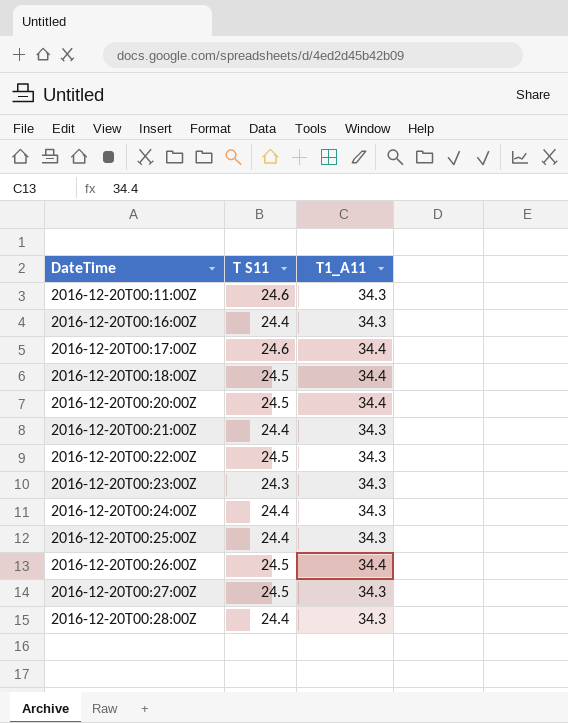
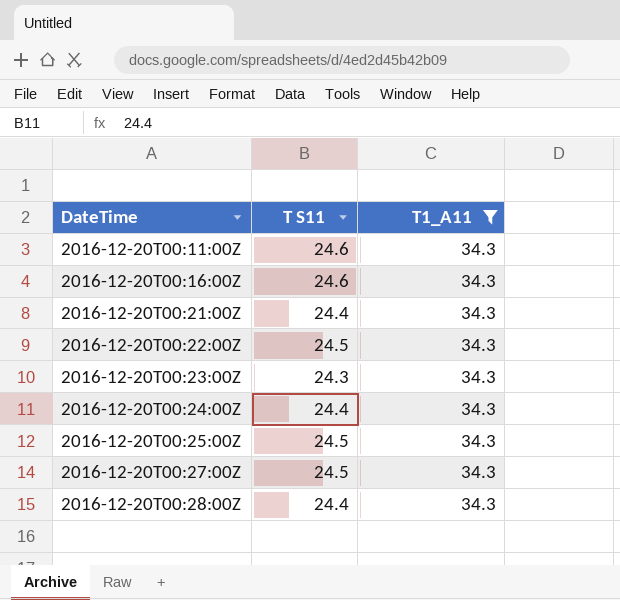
filter: none -> T1_A11 = 34.3
2016-12-20T00:16:00Z | T S11: 24.4 -> 24.6
2016-12-20T00:25:00Z | T S11: 24.4 -> 24.5

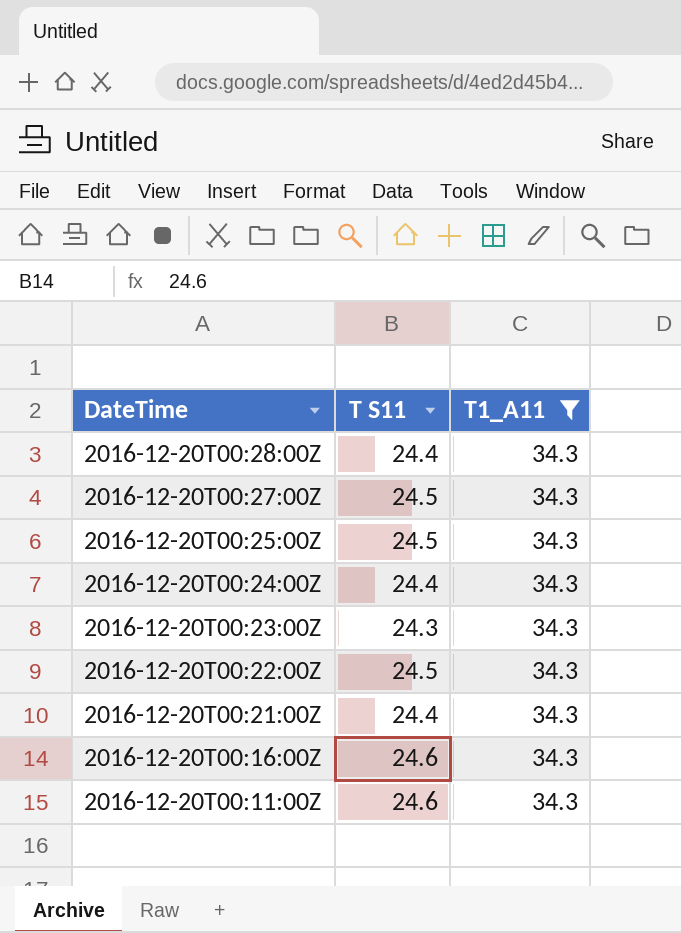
row order: DateTime ascending -> DateTime descending

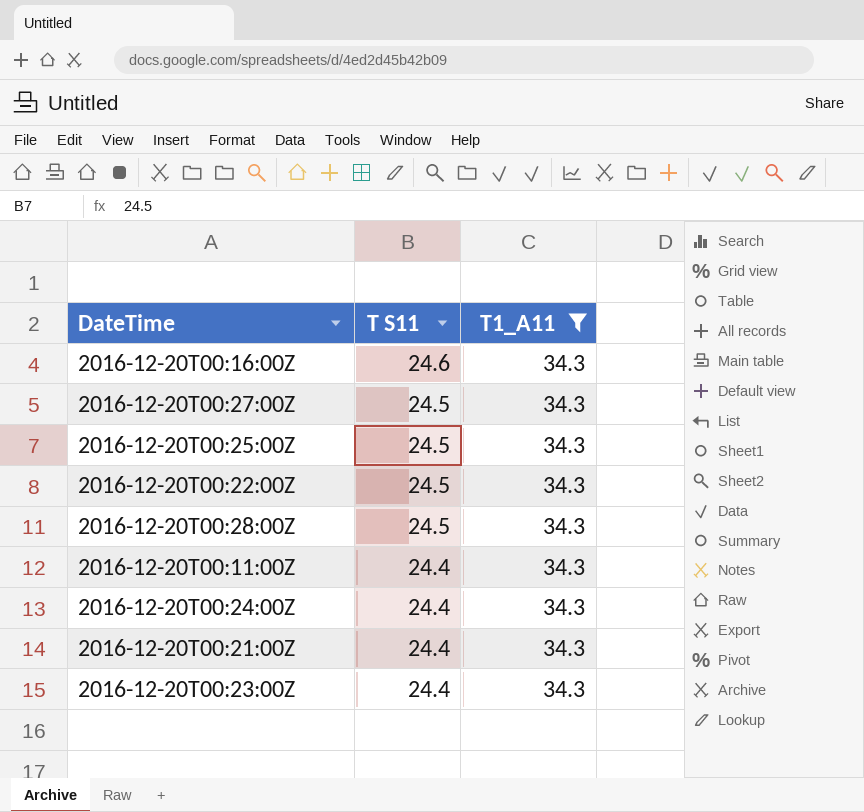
row order: DateTime descending -> T S11 descending
2016-12-20T00:28:00Z | T S11: 24.4 -> 24.5
2016-12-20T00:11:00Z | T S11: 24.6 -> 24.4
2016-12-20T00:23:00Z | T S11: 24.3 -> 24.4

